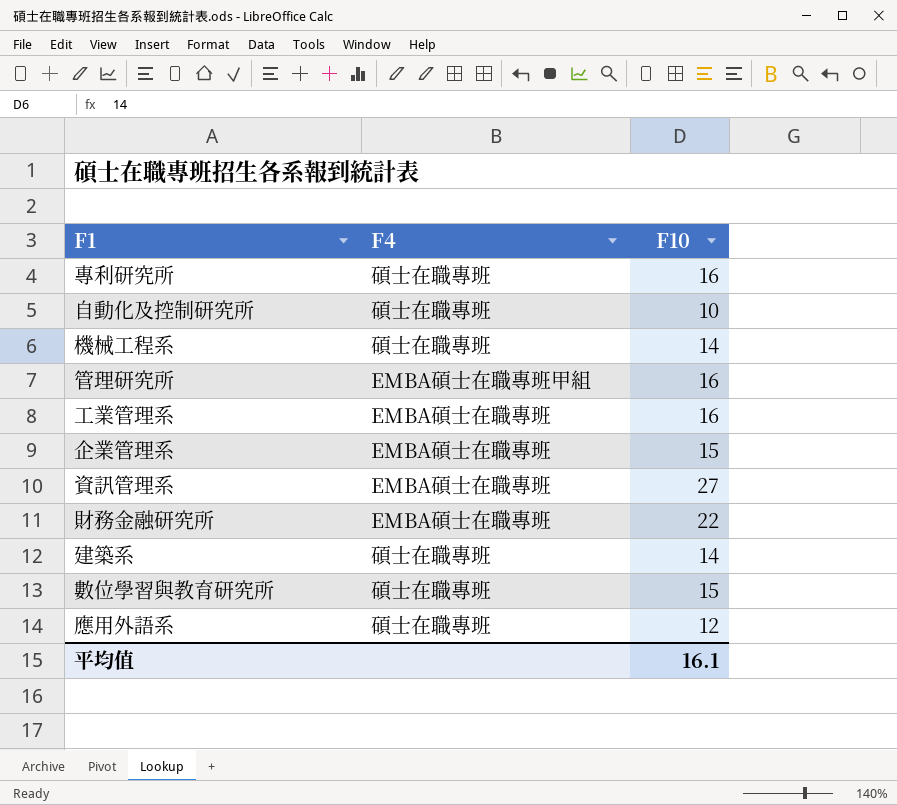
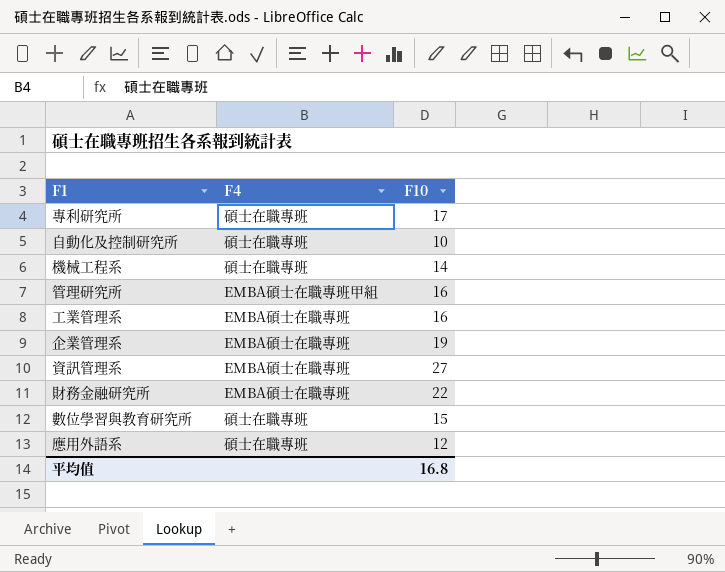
row 建築系: 碩士在職專班 | 14 -> none
專利研究所 | F10: 16 -> 17
企業管理系 | F10: 15 -> 19
平均值 | F10: 16.1 -> 16.8

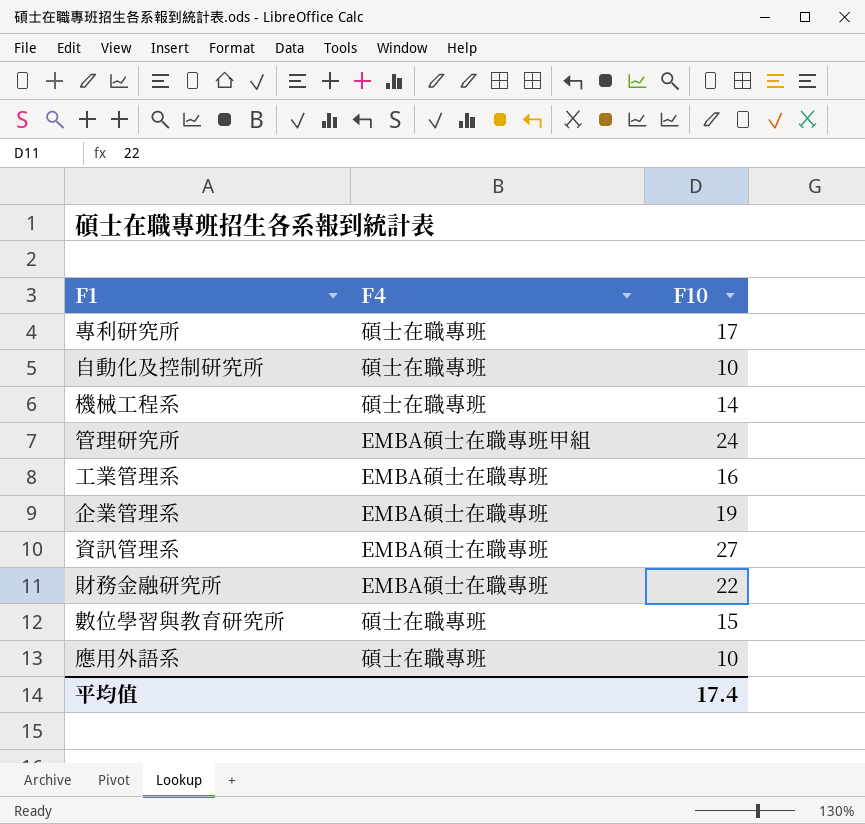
管理研究所 | F10: 16 -> 24
應用外語系 | F10: 12 -> 10
平均值 | F10: 16.8 -> 17.4

